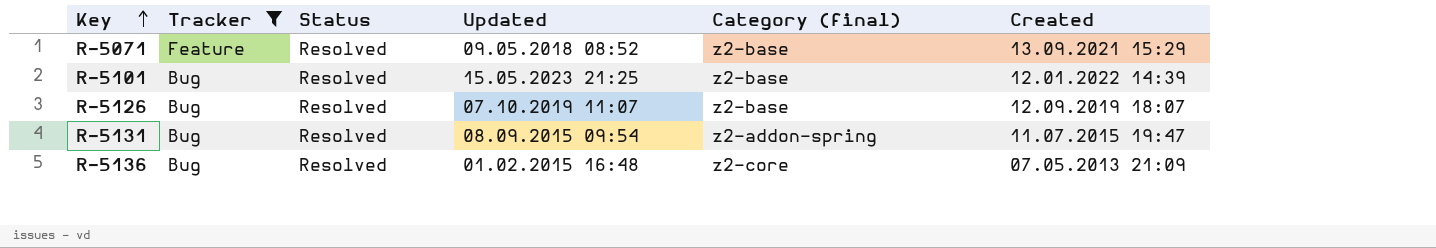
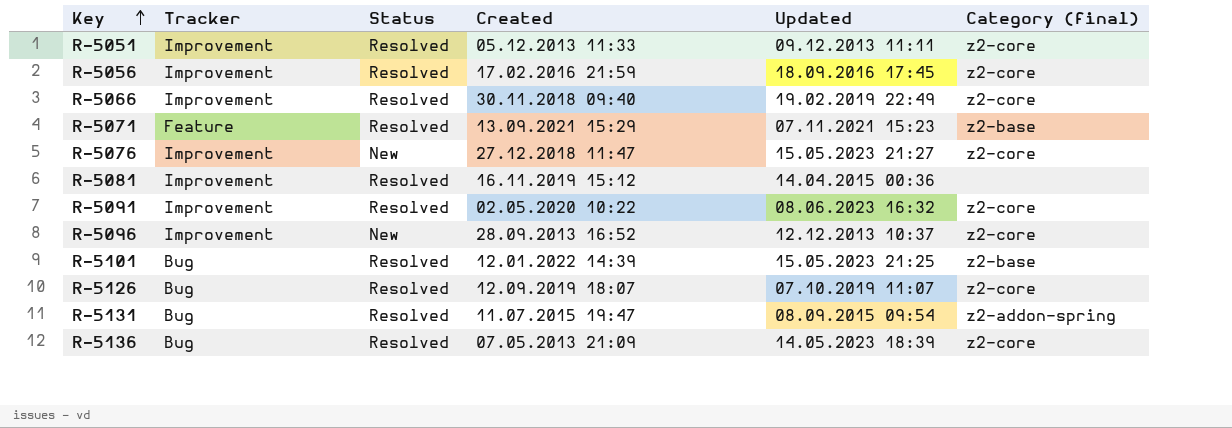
filter: Tracker != Improvement -> none
column Created | position: 6 -> 4
R-5071 | Updated: 09.05.2018 08:52 -> 07.11.2021 15:23
R-5126 | Category (final): z2-base -> z2-core
R-5136 | Updated: 01.02.2015 16:48 -> 14.05.2023 18:39

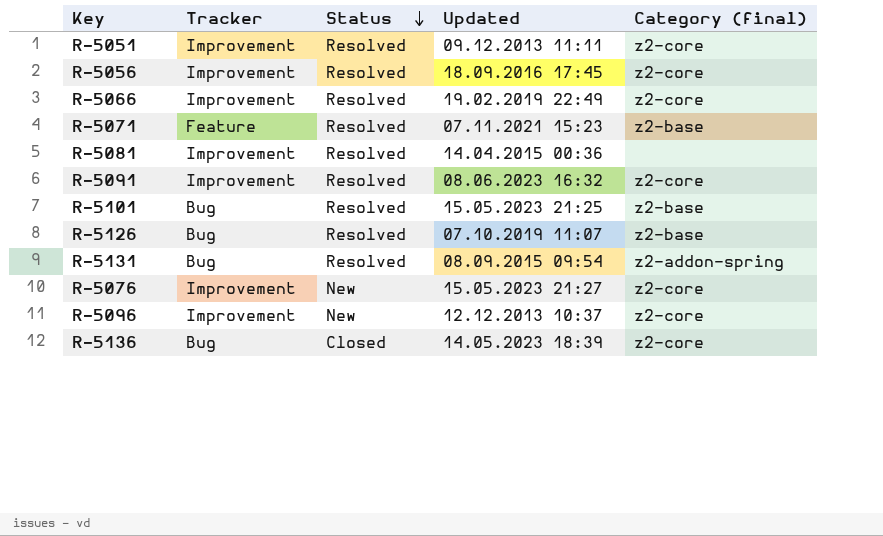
row order: Key ascending -> Status descending
column Created | position: 4 -> none
R-5126 | Category (final): z2-core -> z2-base
R-5136 | Status: Resolved -> Closed

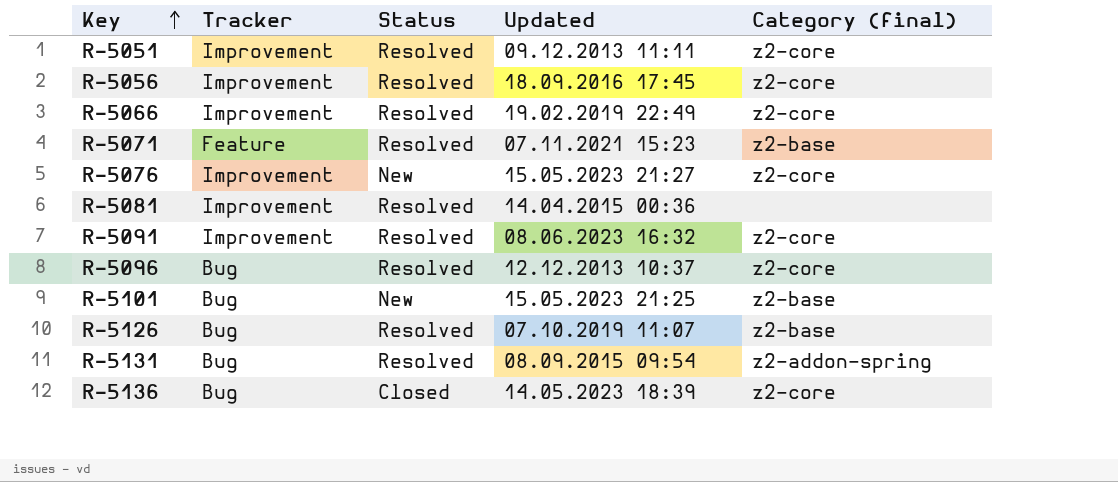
row order: Status descending -> Key ascending
R-5096 | Tracker: Improvement -> Bug
R-5096 | Status: New -> Resolved
R-5101 | Status: Resolved -> New

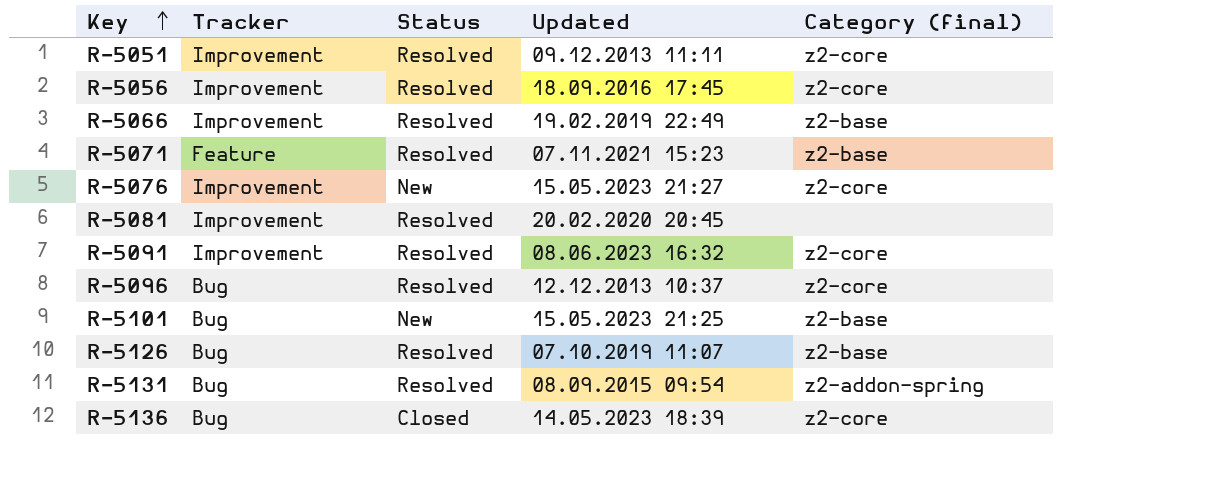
R-5066 | Category (final): z2-core -> z2-base
R-5081 | Updated: 14.04.2015 00:36 -> 20.02.2020 20:45

